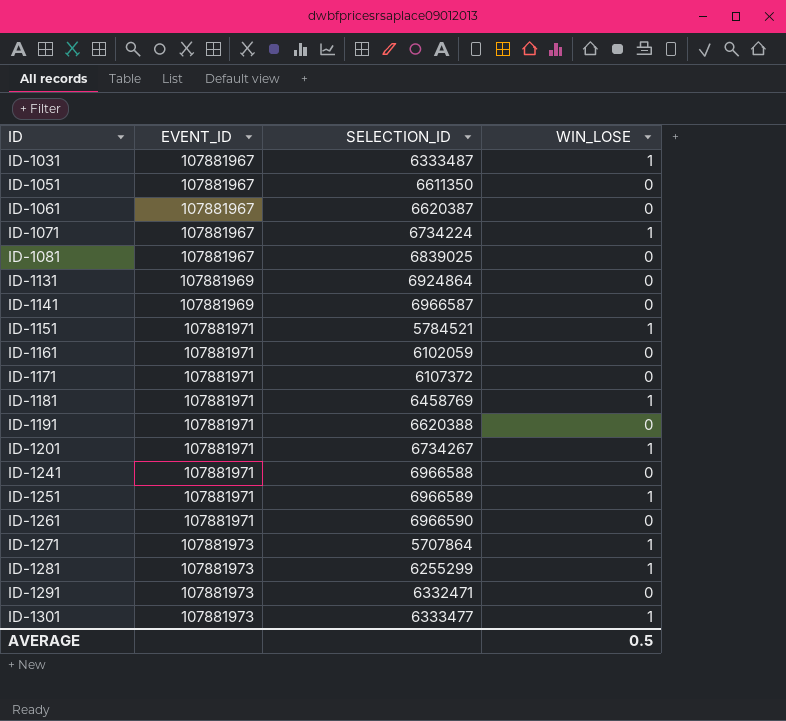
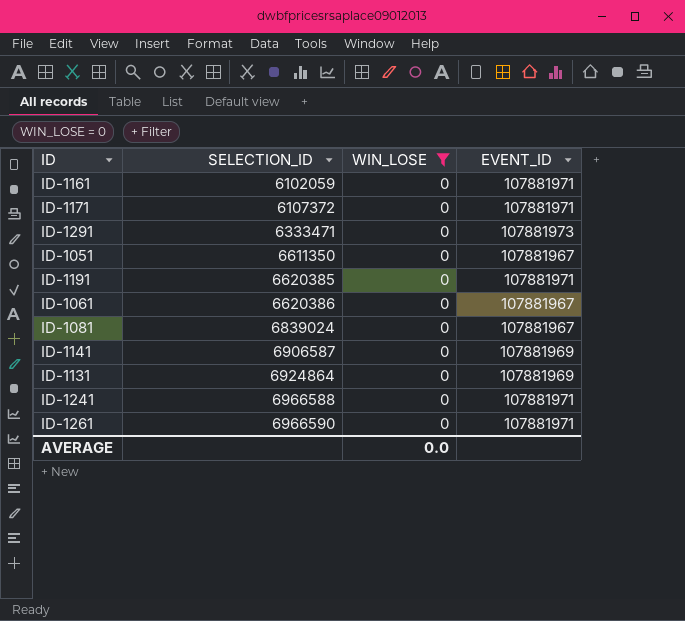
filter: none -> WIN_LOSE = 0
row order: ID ascending -> SELECTION_ID ascending
column EVENT_ID | position: 2 -> 4
ID-1291 | SELECTION_ID: 6332471 -> 6333471
ID-1191 | SELECTION_ID: 6620388 -> 6620385
ID-1061 | SELECTION_ID: 6620387 -> 6620386
ID-1081 | SELECTION_ID: 6839025 -> 6839024
ID-1141 | SELECTION_ID: 6966587 -> 6906587
AVERAGE | WIN_LOSE: 0.5 -> 0.0

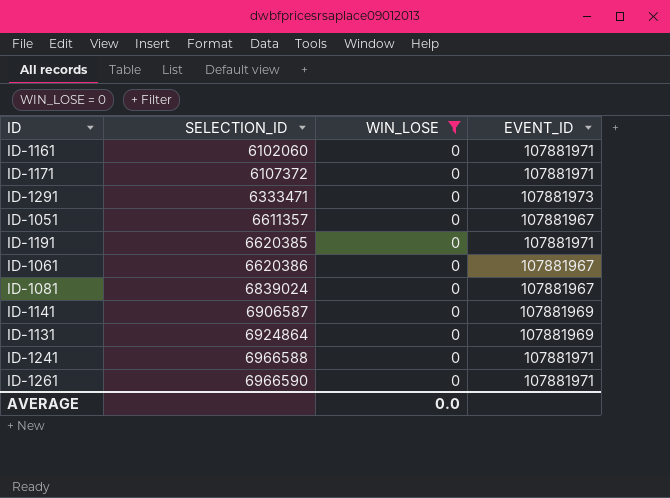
ID-1161 | SELECTION_ID: 6102059 -> 6102060
ID-1051 | SELECTION_ID: 6611350 -> 6611357

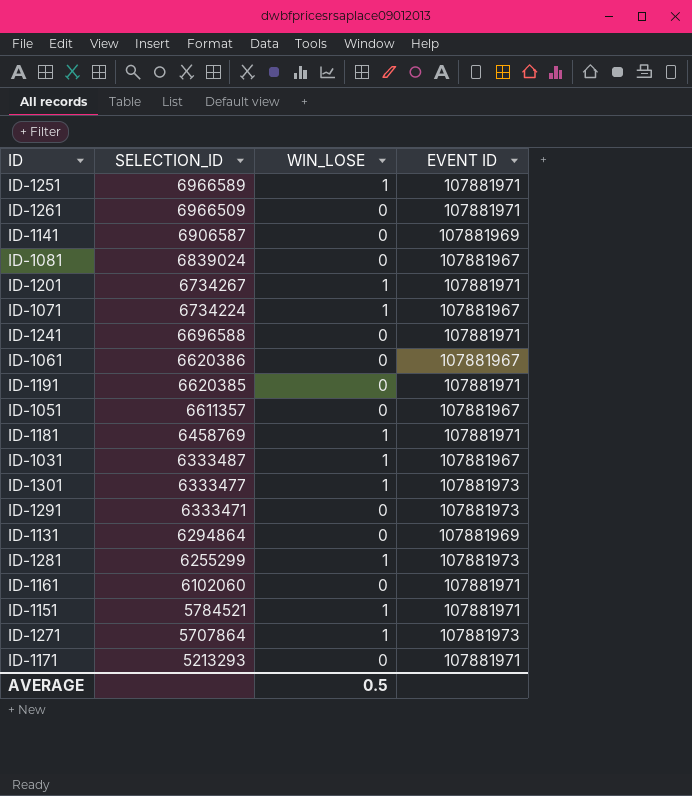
filter: WIN_LOSE = 0 -> none
row order: SELECTION_ID ascending -> SELECTION_ID descending
column name: EVENT_ID -> EVENT ID
ID-1261 | SELECTION_ID: 6966590 -> 6966509
ID-1241 | SELECTION_ID: 6966588 -> 6696588
ID-1131 | SELECTION_ID: 6924864 -> 6294864
ID-1171 | SELECTION_ID: 6107372 -> 5213293
AVERAGE | WIN_LOSE: 0.0 -> 0.5

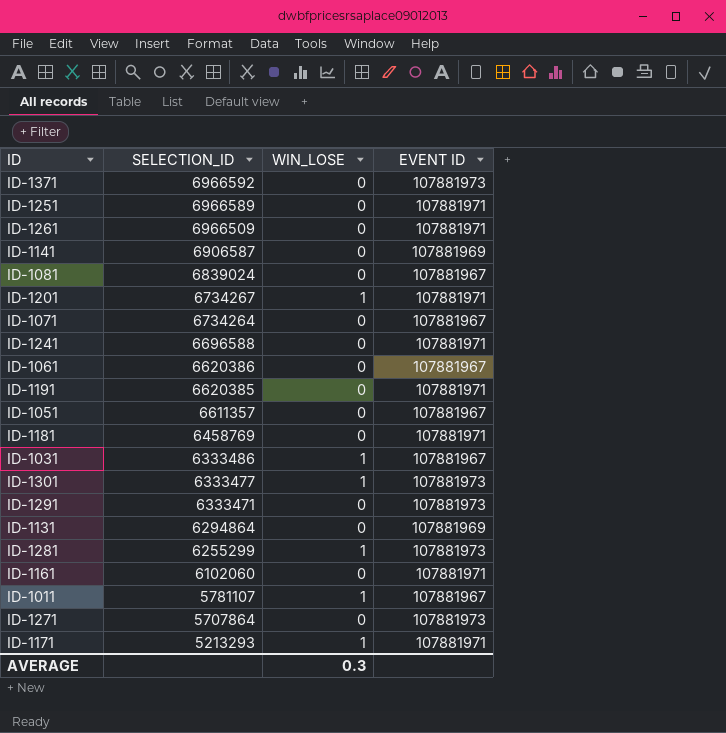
row ID-1151: 5784521 | 1 | 107881971 -> none
row ID-1371: none -> 6966592 | 0 | 107881973
ID-1251 | WIN_LOSE: 1 -> 0
ID-1071 | SELECTION_ID: 6734224 -> 6734264
ID-1071 | WIN_LOSE: 1 -> 0
ID-1181 | WIN_LOSE: 1 -> 0
ID-1031 | SELECTION_ID: 6333487 -> 6333486
row ID-1011: none -> 5781107 | 1 | 107881967
ID-1271 | WIN_LOSE: 1 -> 0
ID-1171 | WIN_LOSE: 0 -> 1
AVERAGE | WIN_LOSE: 0.5 -> 0.3

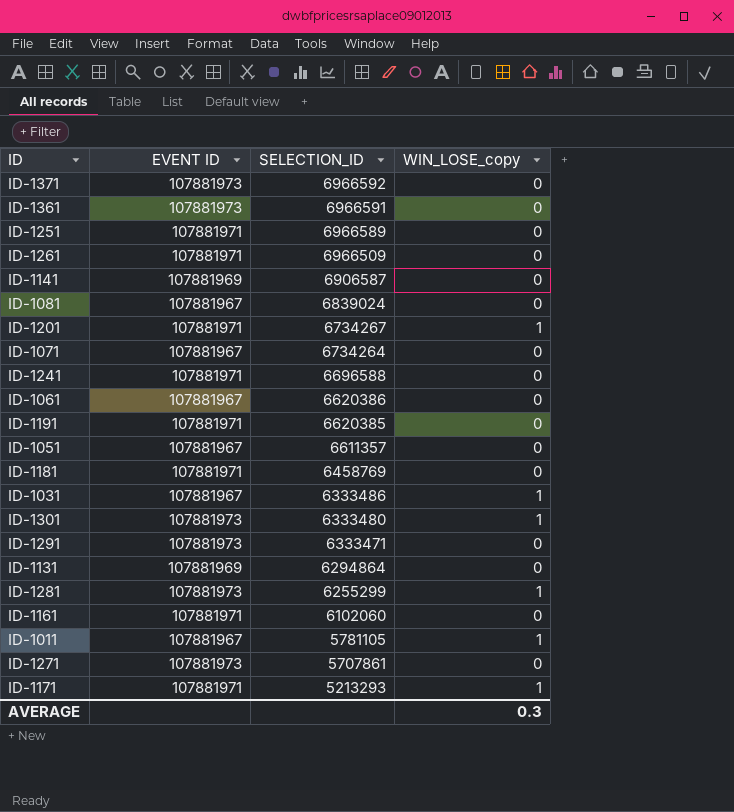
column EVENT ID | position: 4 -> 2
column name: WIN_LOSE -> WIN_LOSE_copy
row ID-1361: none -> 107881973 | 6966591 | 0
ID-1301 | SELECTION_ID: 6333477 -> 6333480
ID-1011 | SELECTION_ID: 5781107 -> 5781105
ID-1271 | SELECTION_ID: 5707864 -> 5707861

